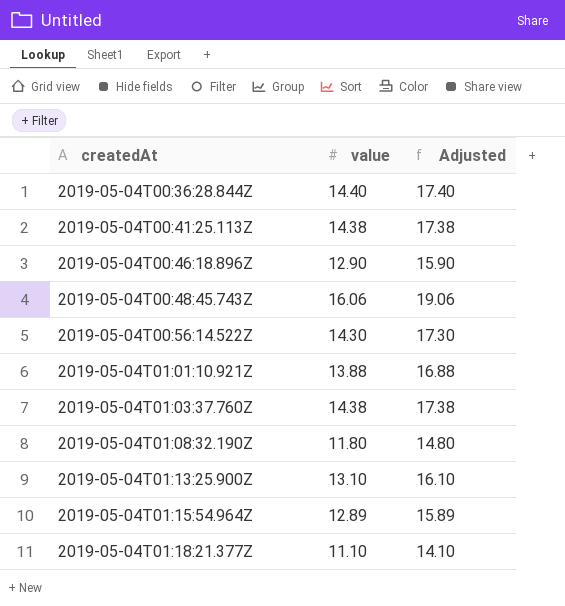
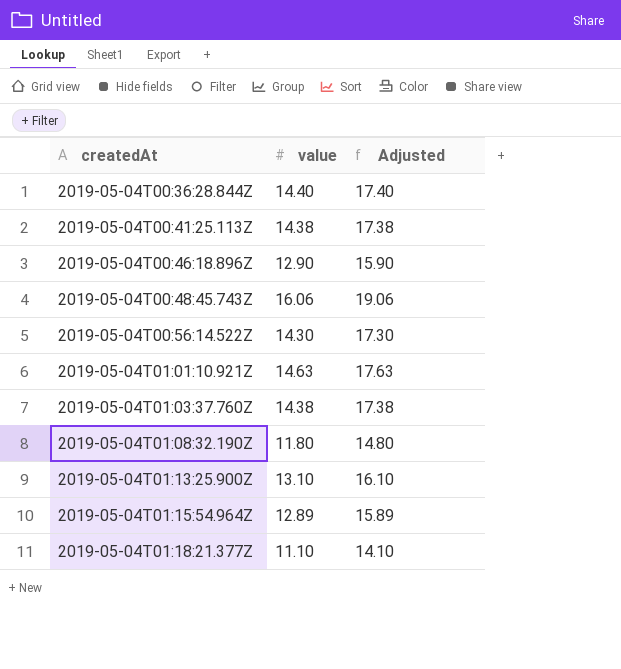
2019-05-04T01:01:10.921Z | value: 13.88 -> 14.63
2019-05-04T01:01:10.921Z | Adjusted: 16.88 -> 17.63

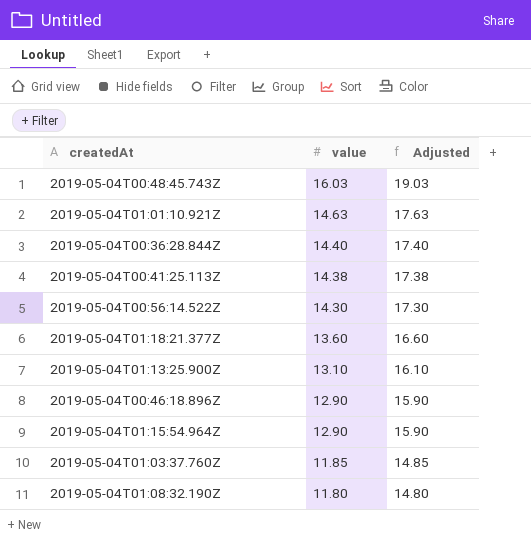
row order: createdAt ascending -> value descending
2019-05-04T00:48:45.743Z | value: 16.06 -> 16.03
2019-05-04T00:48:45.743Z | Adjusted: 19.06 -> 19.03
2019-05-04T01:18:21.377Z | value: 11.10 -> 13.60
2019-05-04T01:18:21.377Z | Adjusted: 14.10 -> 16.60
2019-05-04T01:15:54.964Z | value: 12.89 -> 12.90
2019-05-04T01:15:54.964Z | Adjusted: 15.89 -> 15.90
2019-05-04T01:03:37.760Z | value: 14.38 -> 11.85
2019-05-04T01:03:37.760Z | Adjusted: 17.38 -> 14.85

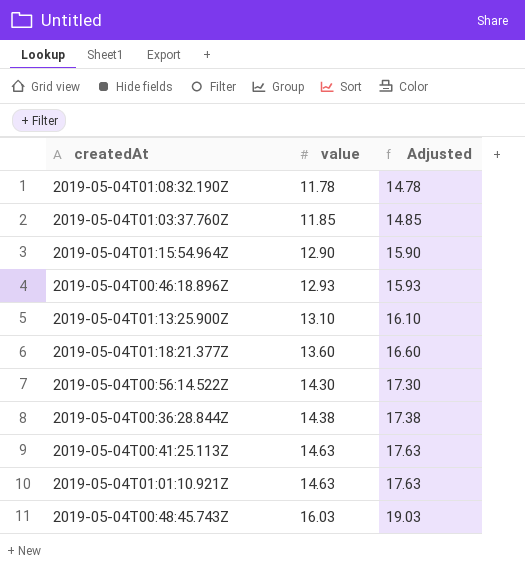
row order: value descending -> value ascending
2019-05-04T01:08:32.190Z | value: 11.80 -> 11.78
2019-05-04T01:08:32.190Z | Adjusted: 14.80 -> 14.78
2019-05-04T00:46:18.896Z | value: 12.90 -> 12.93
2019-05-04T00:46:18.896Z | Adjusted: 15.90 -> 15.93
2019-05-04T00:36:28.844Z | value: 14.40 -> 14.38
2019-05-04T00:36:28.844Z | Adjusted: 17.40 -> 17.38
2019-05-04T00:41:25.113Z | value: 14.38 -> 14.63
2019-05-04T00:41:25.113Z | Adjusted: 17.38 -> 17.63

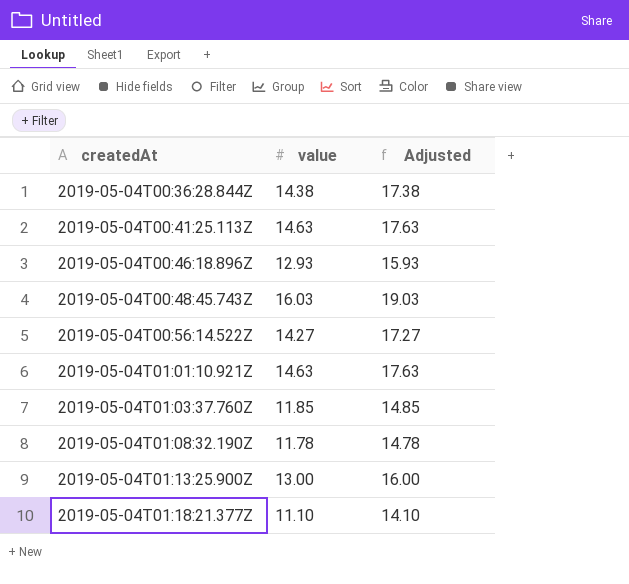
row order: value ascending -> createdAt ascending
row 2019-05-04T01:15:54.964Z: 12.90 | 15.90 -> none
2019-05-04T00:56:14.522Z | value: 14.30 -> 14.27
2019-05-04T00:56:14.522Z | Adjusted: 17.30 -> 17.27
2019-05-04T01:13:25.900Z | value: 13.10 -> 13.00
2019-05-04T01:13:25.900Z | Adjusted: 16.10 -> 16.00
2019-05-04T01:18:21.377Z | value: 13.60 -> 11.10
2019-05-04T01:18:21.377Z | Adjusted: 16.60 -> 14.10

